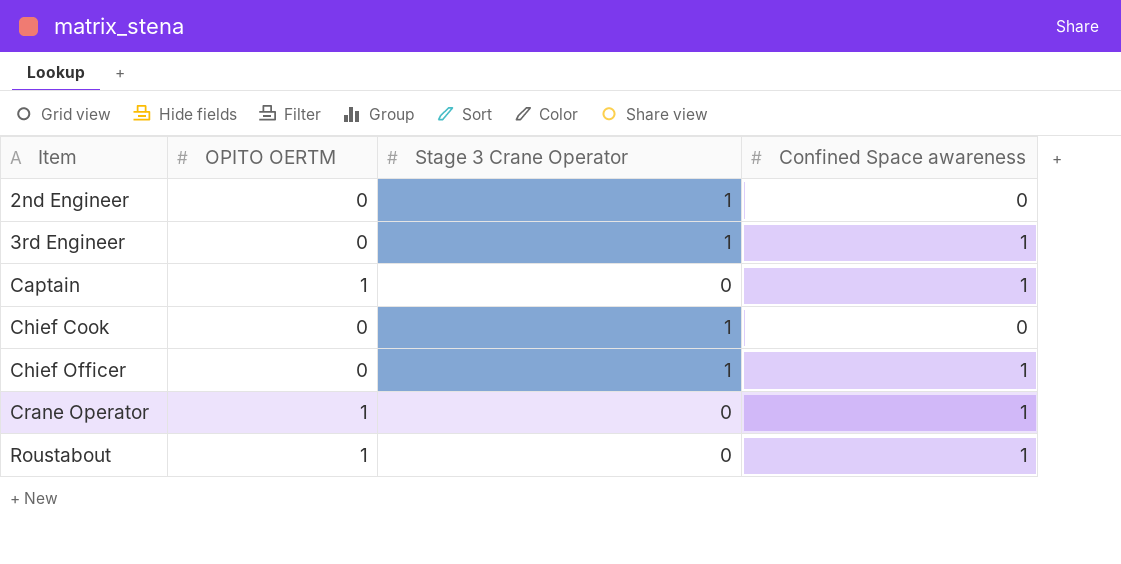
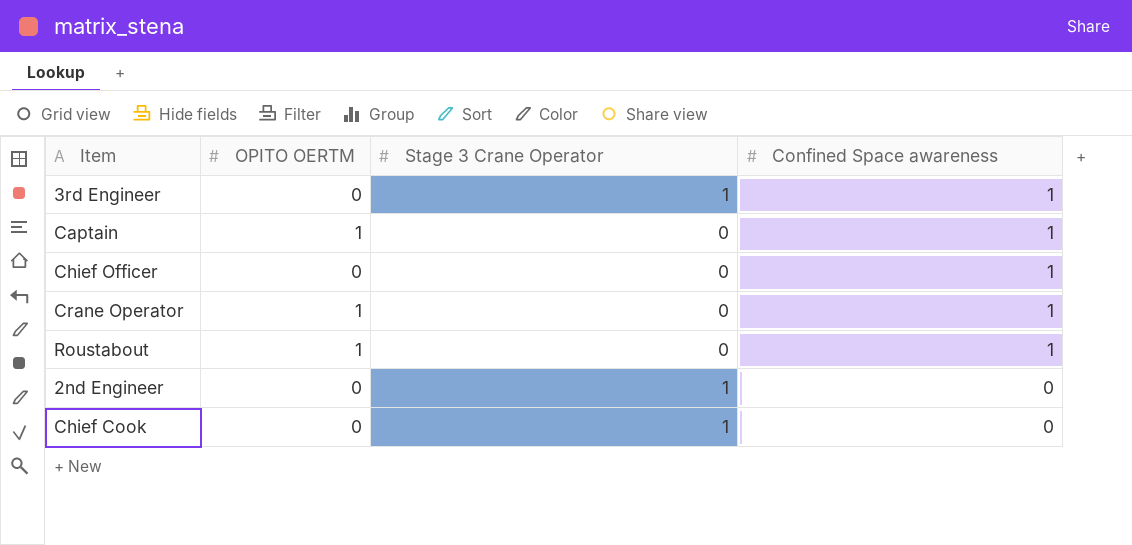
row order: Item ascending -> Confined Space awareness descending
Chief Officer | Stage 3 Crane Operator: 1 -> 0

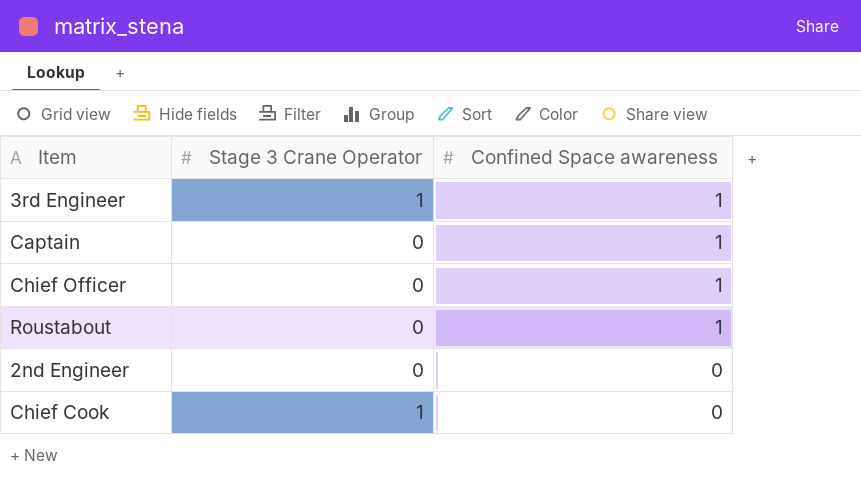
column OPITO OERTM | position: 2 -> none
row Crane Operator: 1 | 0 | 1 -> none
2nd Engineer | Stage 3 Crane Operator: 1 -> 0

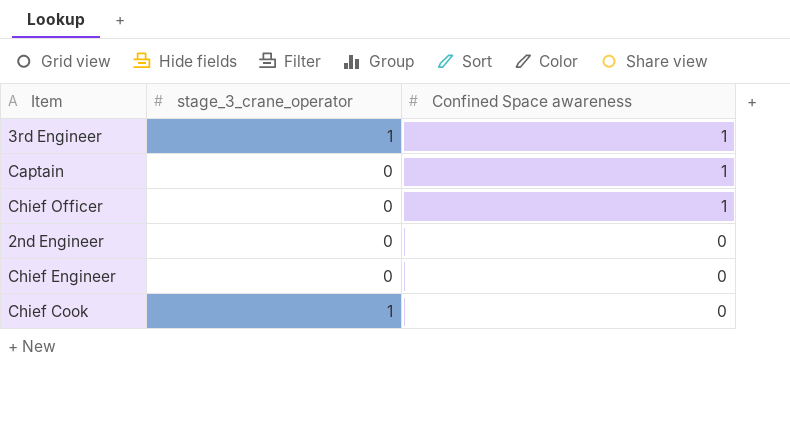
column name: Stage 3 Crane Operator -> stage_3_crane_operator
row Roustabout: 0 | 1 -> none
row Chief Engineer: none -> 0 | 0

